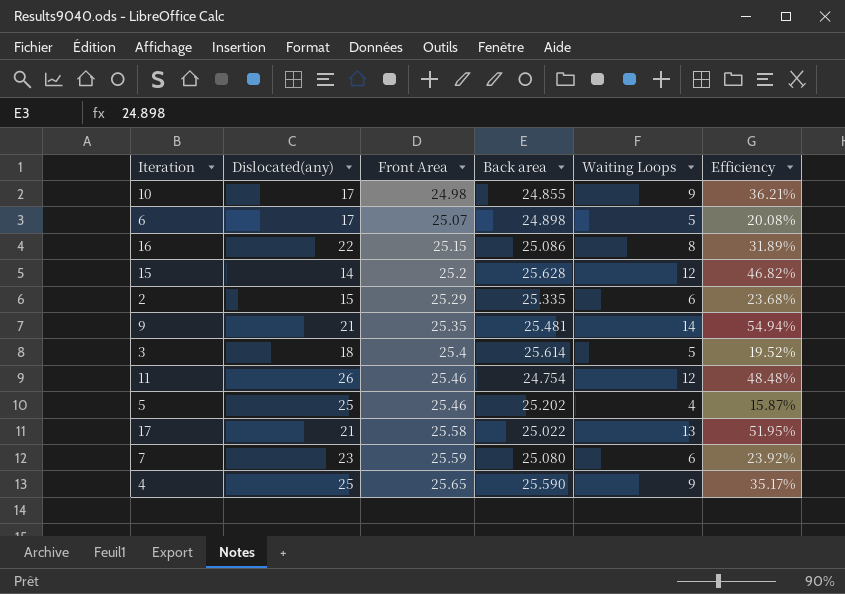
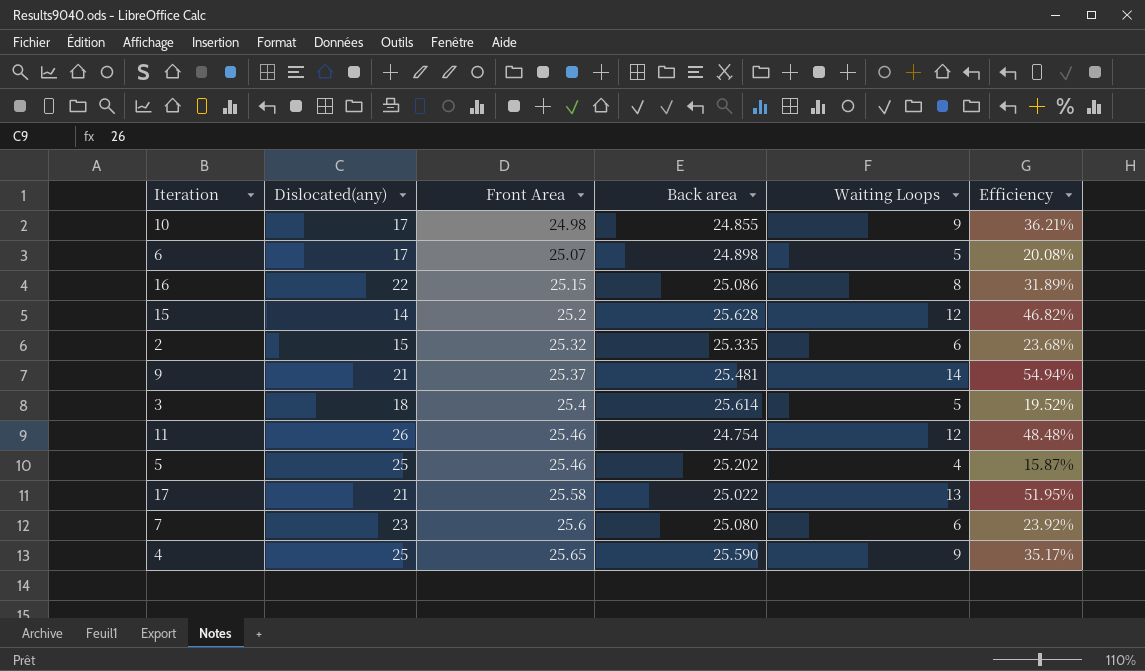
2 | Front Area: 25.29 -> 25.32
9 | Front Area: 25.35 -> 25.37
7 | Front Area: 25.59 -> 25.6

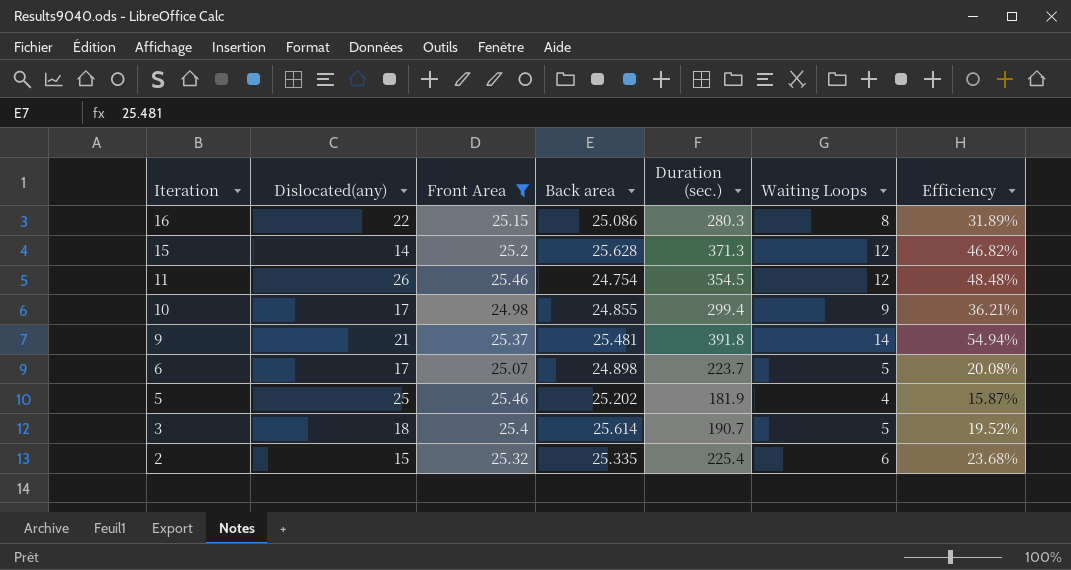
filter: none -> Front Area <= 25.46
row order: Front Area ascending -> Iteration descending
column Duration (sec.) | position: none -> 5

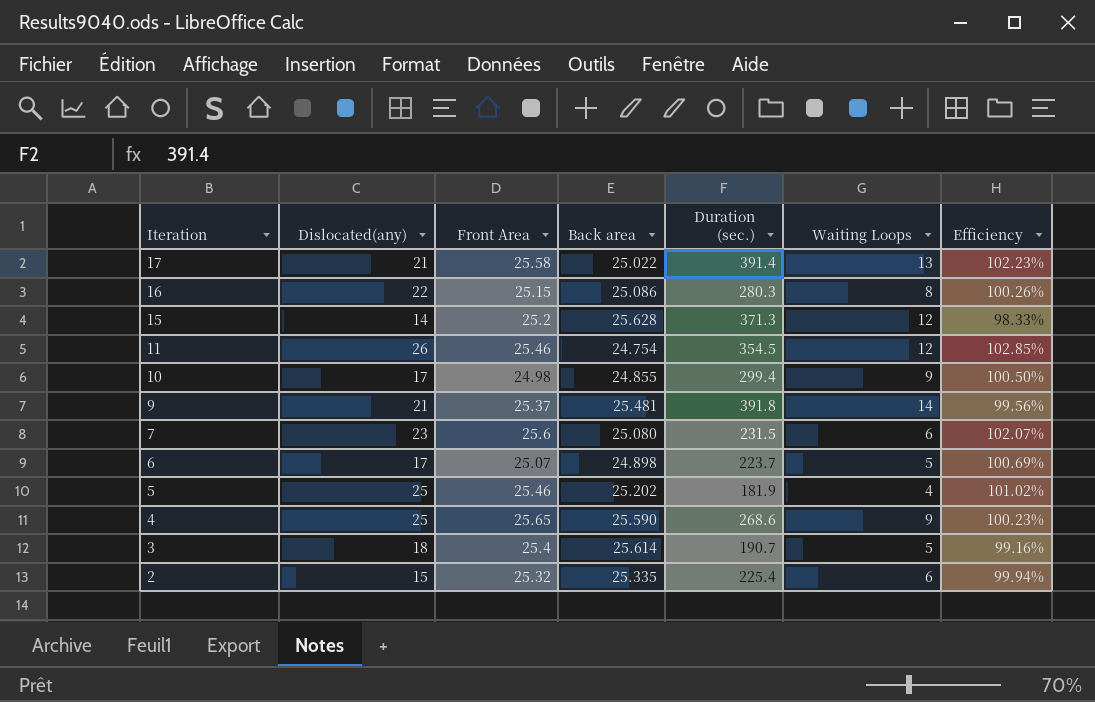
filter: Front Area <= 25.46 -> none
column Efficiency | formula: [Waiting Loops] / [Back area] -> [Front Area] / [Back area]

